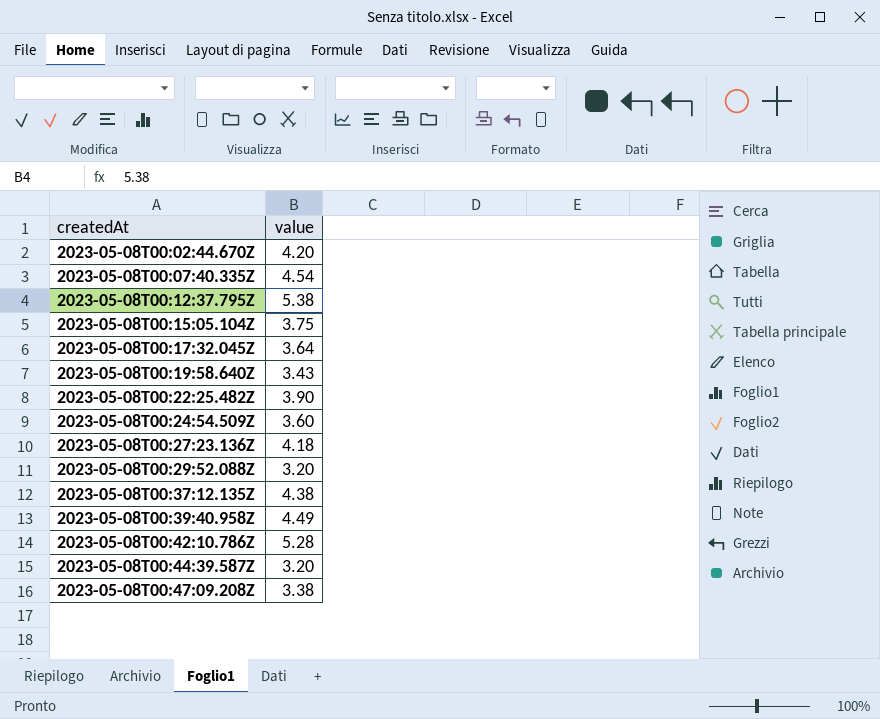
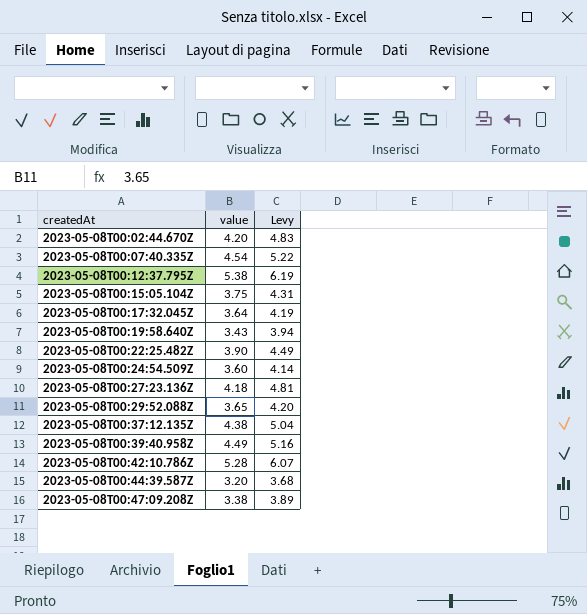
column Levy | formula: none -> [value] * 1.15
2023-05-08T00:29:52.088Z | value: 3.20 -> 3.65

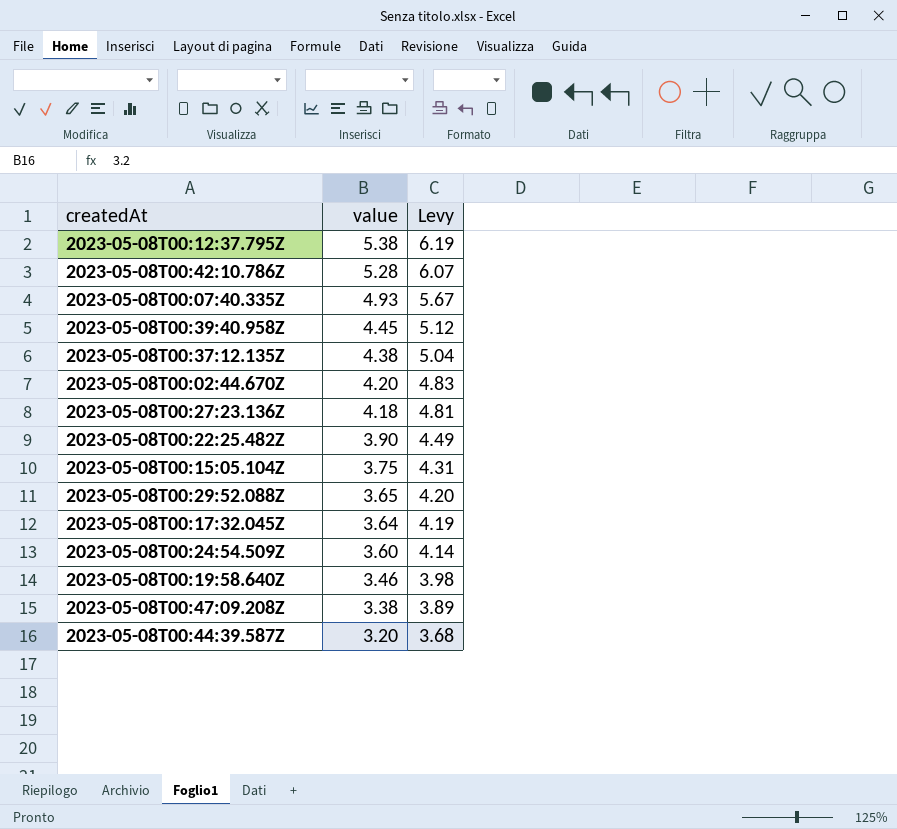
row order: createdAt ascending -> value descending
2023-05-08T00:07:40.335Z | value: 4.54 -> 4.93
2023-05-08T00:07:40.335Z | Levy: 5.22 -> 5.67
2023-05-08T00:39:40.958Z | value: 4.49 -> 4.45
2023-05-08T00:39:40.958Z | Levy: 5.16 -> 5.12
2023-05-08T00:19:58.640Z | value: 3.43 -> 3.46
2023-05-08T00:19:58.640Z | Levy: 3.94 -> 3.98

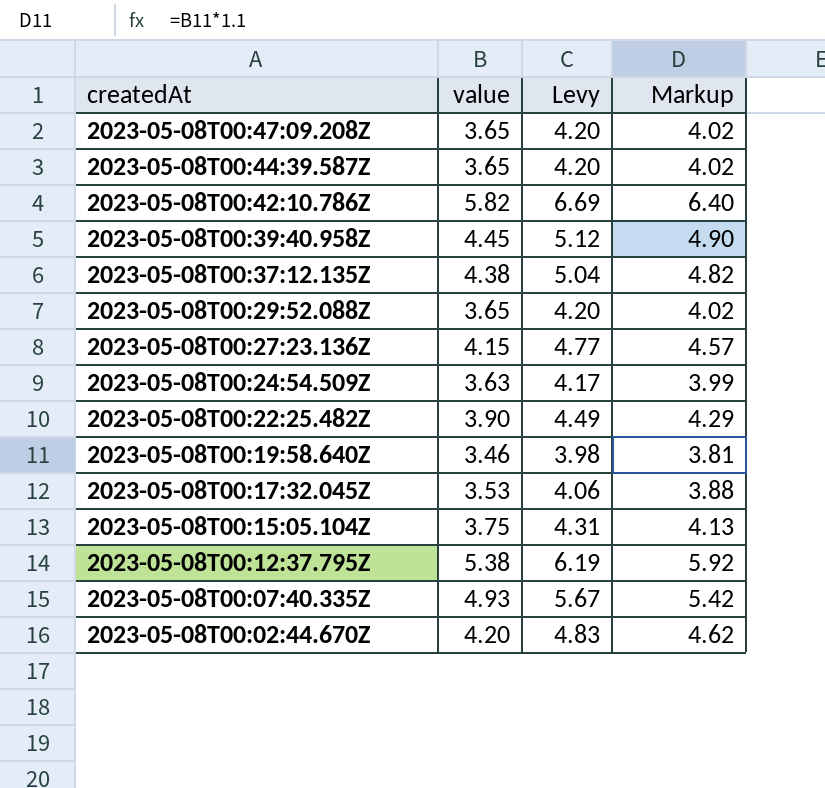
row order: value descending -> createdAt descending
column Markup | formula: none -> [value] * 1.1
2023-05-08T00:47:09.208Z | value: 3.38 -> 3.65
2023-05-08T00:47:09.208Z | Levy: 3.89 -> 4.20
2023-05-08T00:44:39.587Z | value: 3.20 -> 3.65
2023-05-08T00:44:39.587Z | Levy: 3.68 -> 4.20
2023-05-08T00:42:10.786Z | value: 5.28 -> 5.82
2023-05-08T00:42:10.786Z | Levy: 6.07 -> 6.69
2023-05-08T00:27:23.136Z | value: 4.18 -> 4.15
2023-05-08T00:27:23.136Z | Levy: 4.81 -> 4.77
2023-05-08T00:24:54.509Z | value: 3.60 -> 3.63
2023-05-08T00:24:54.509Z | Levy: 4.14 -> 4.17
2023-05-08T00:17:32.045Z | value: 3.64 -> 3.53
2023-05-08T00:17:32.045Z | Levy: 4.19 -> 4.06

